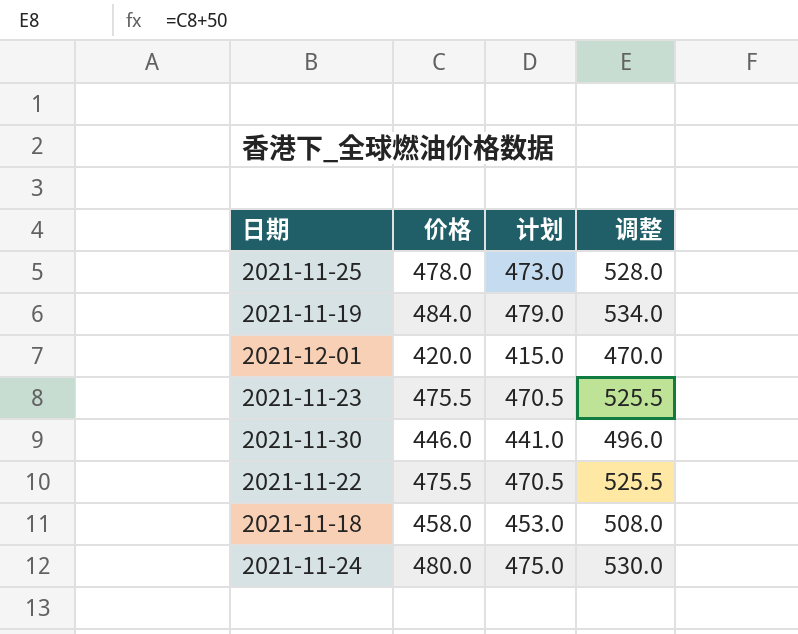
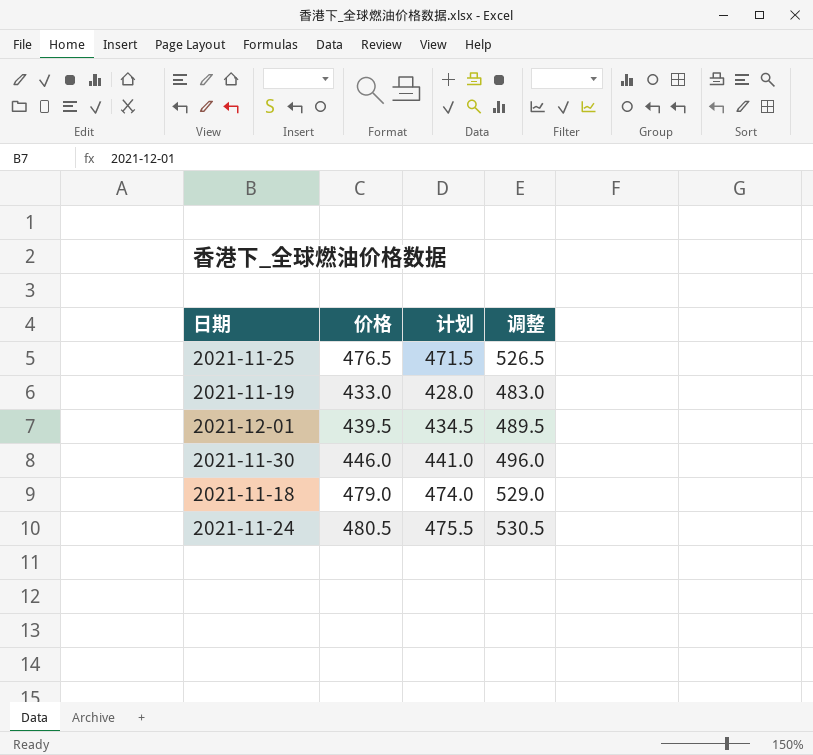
row 2021-11-23: 475.5 | 470.5 | 525.5 -> none
row 2021-11-22: 475.5 | 470.5 | 525.5 -> none
2021-11-25 | 价格: 478.0 -> 476.5
2021-11-25 | 计划: 473.0 -> 471.5
2021-11-25 | 调整: 528.0 -> 526.5
2021-11-19 | 价格: 484.0 -> 433.0
2021-11-19 | 计划: 479.0 -> 428.0
2021-11-19 | 调整: 534.0 -> 483.0
2021-12-01 | 价格: 420.0 -> 439.5
2021-12-01 | 计划: 415.0 -> 434.5
2021-12-01 | 调整: 470.0 -> 489.5
2021-11-18 | 价格: 458.0 -> 479.0
2021-11-18 | 计划: 453.0 -> 474.0
2021-11-18 | 调整: 508.0 -> 529.0
2021-11-24 | 价格: 480.0 -> 480.5
2021-11-24 | 计划: 475.0 -> 475.5
2021-11-24 | 调整: 530.0 -> 530.5

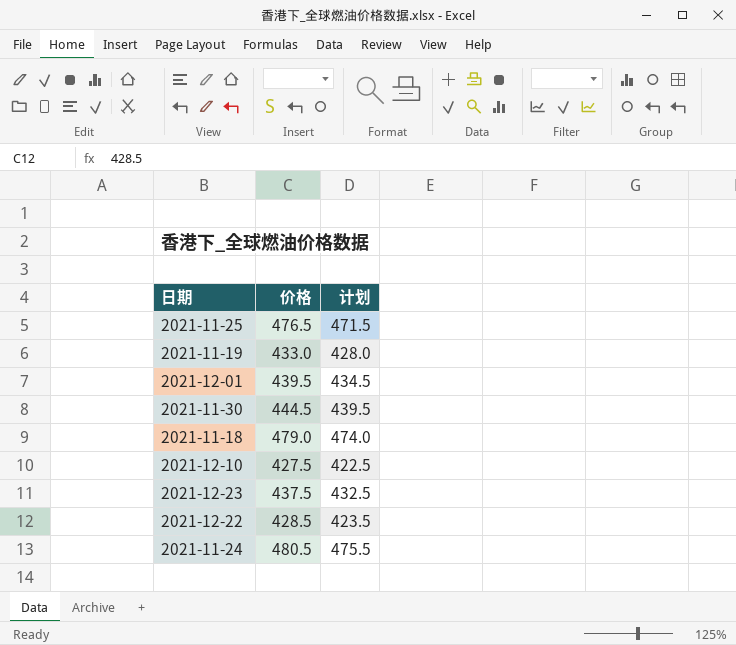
column 调整 | formula: [价格] + 50 -> none
2021-11-30 | 价格: 446.0 -> 444.5
2021-11-30 | 计划: 441.0 -> 439.5
row 2021-12-10: none -> 427.5 | 422.5
row 2021-12-23: none -> 437.5 | 432.5
row 2021-12-22: none -> 428.5 | 423.5

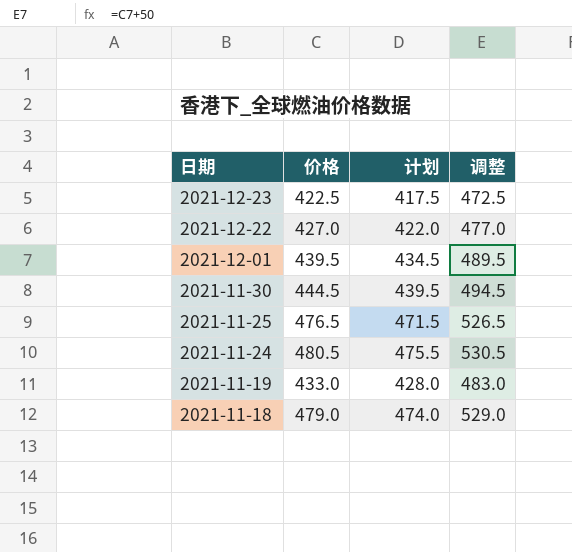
row order: none -> 日期 descending
column 调整 | formula: none -> [价格] + 50
row 2021-12-10: 427.5 | 422.5 -> none
2021-12-23 | 价格: 437.5 -> 422.5
2021-12-23 | 计划: 432.5 -> 417.5
2021-12-22 | 价格: 428.5 -> 427.0
2021-12-22 | 计划: 423.5 -> 422.0

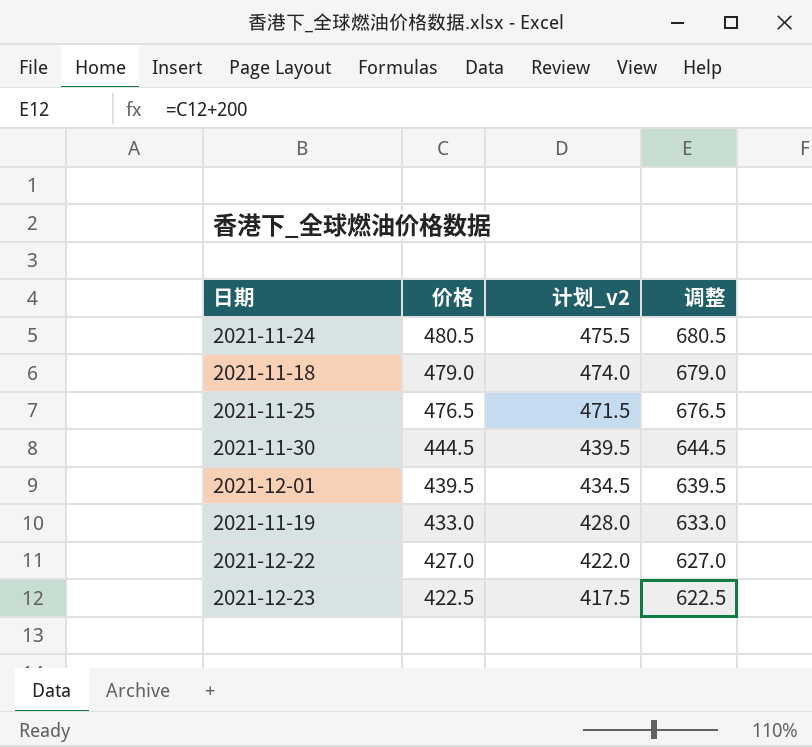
row order: 日期 descending -> 价格 descending
column name: 计划 -> 计划_v2
column 调整 | formula: [价格] + 50 -> [价格] + 200

